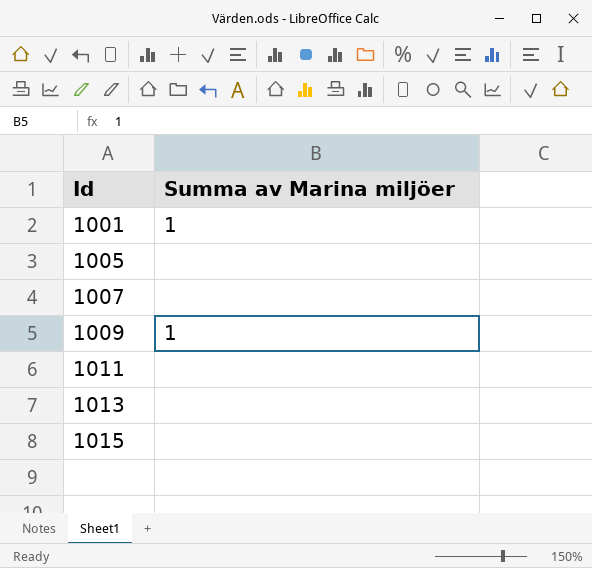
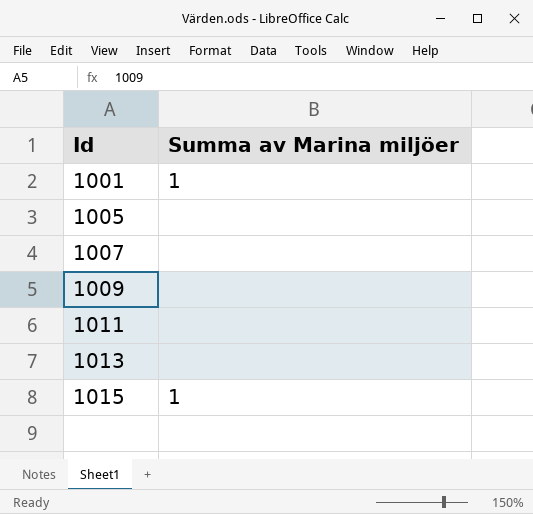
1009 | Summa av Marina miljöer: 1 -> none
1015 | Summa av Marina miljöer: none -> 1

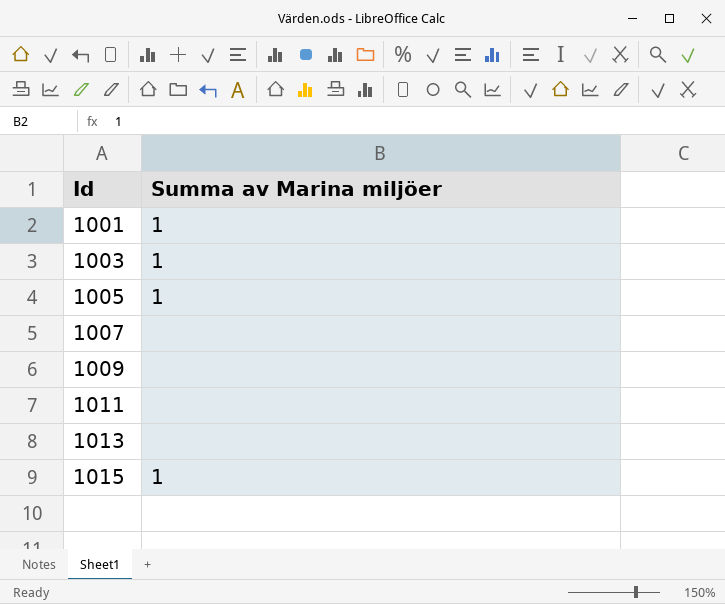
row 1003: none -> 1
1005 | Summa av Marina miljöer: none -> 1

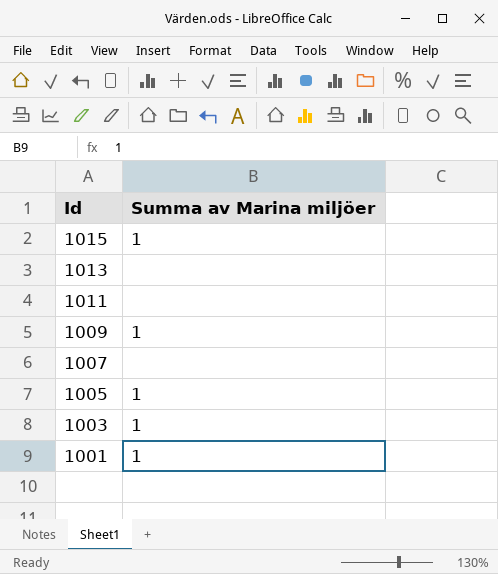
row order: Id ascending -> Id descending
1009 | Summa av Marina miljöer: none -> 1

